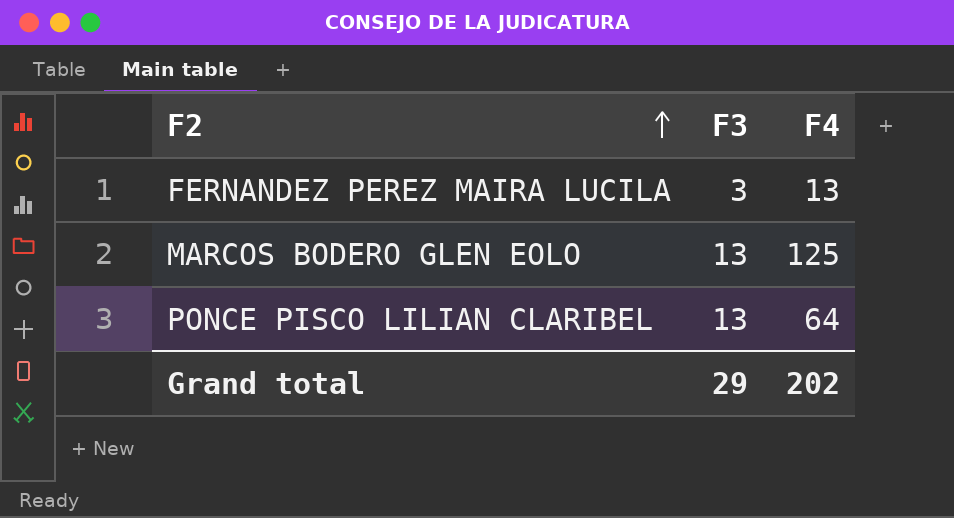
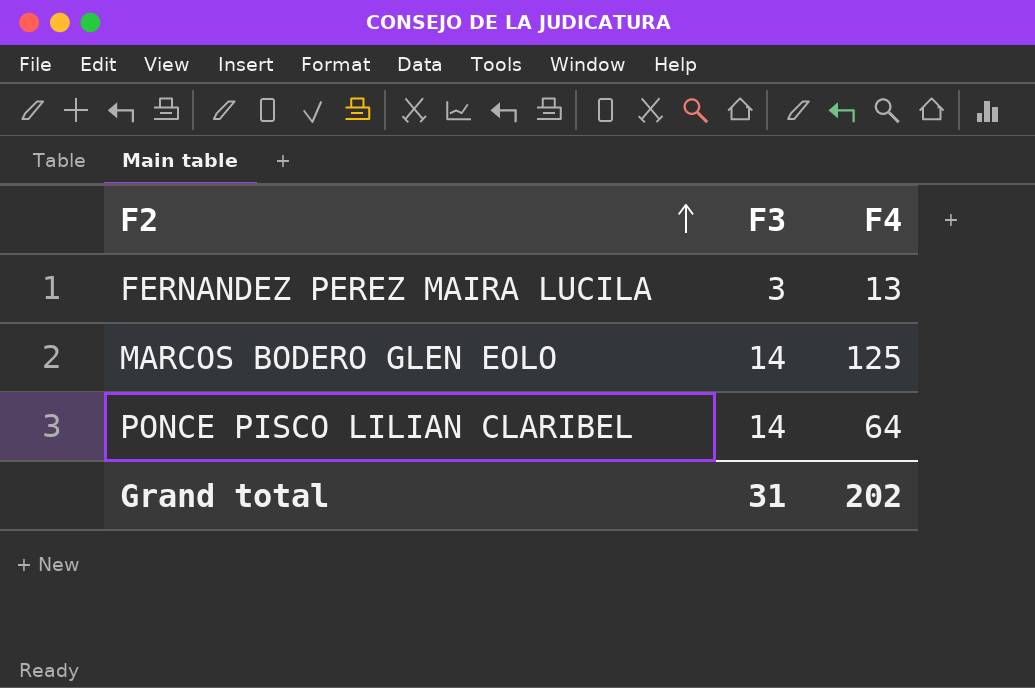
MARCOS BODERO GLEN EOLO | F3: 13 -> 14
PONCE PISCO LILIAN CLARIBEL | F3: 13 -> 14
Grand total | F3: 29 -> 31

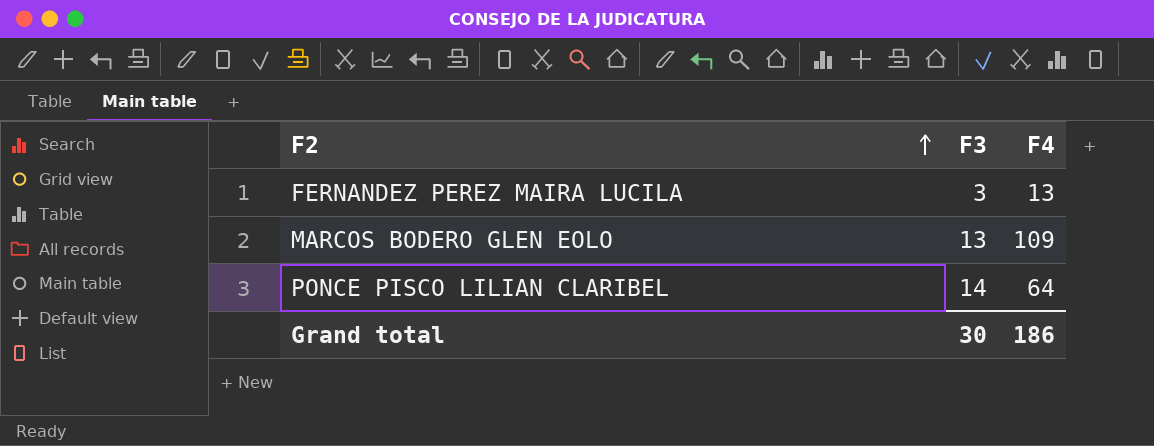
MARCOS BODERO GLEN EOLO | F3: 14 -> 13
MARCOS BODERO GLEN EOLO | F4: 125 -> 109
Grand total | F3: 31 -> 30
Grand total | F4: 202 -> 186

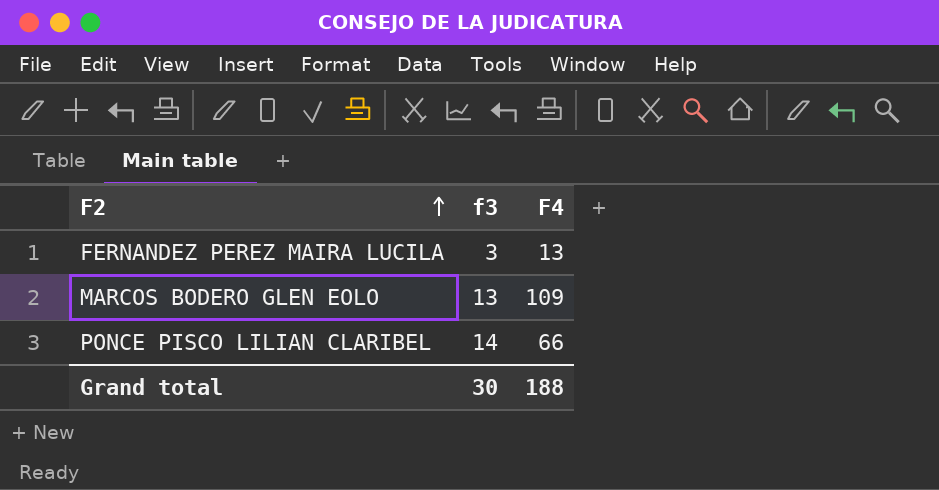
column name: F3 -> f3
PONCE PISCO LILIAN CLARIBEL | F4: 64 -> 66
Grand total | F4: 186 -> 188

